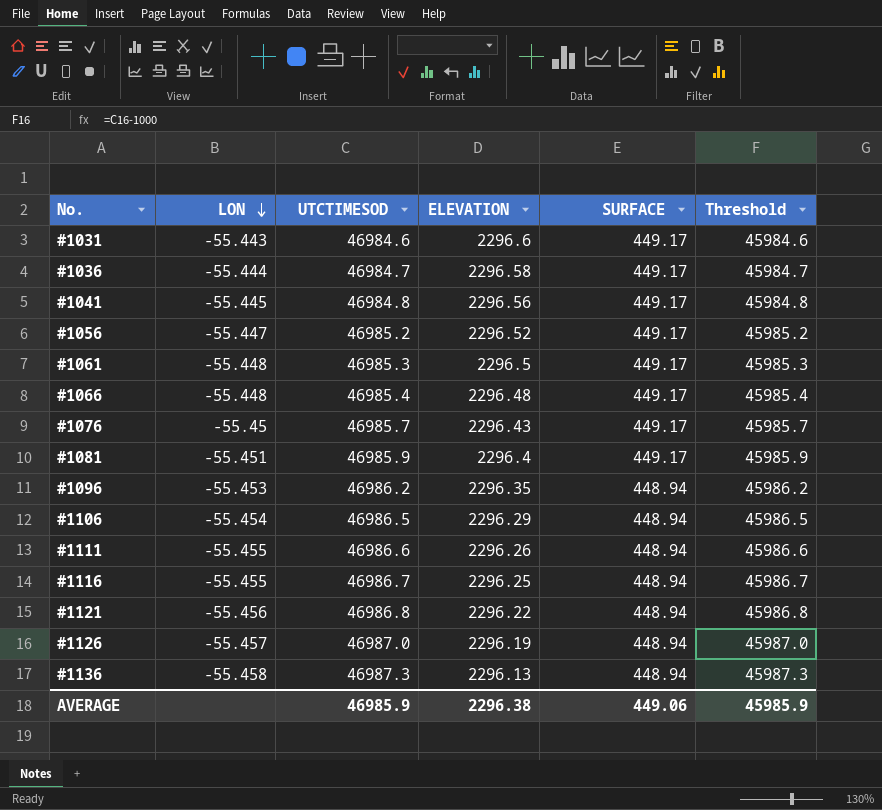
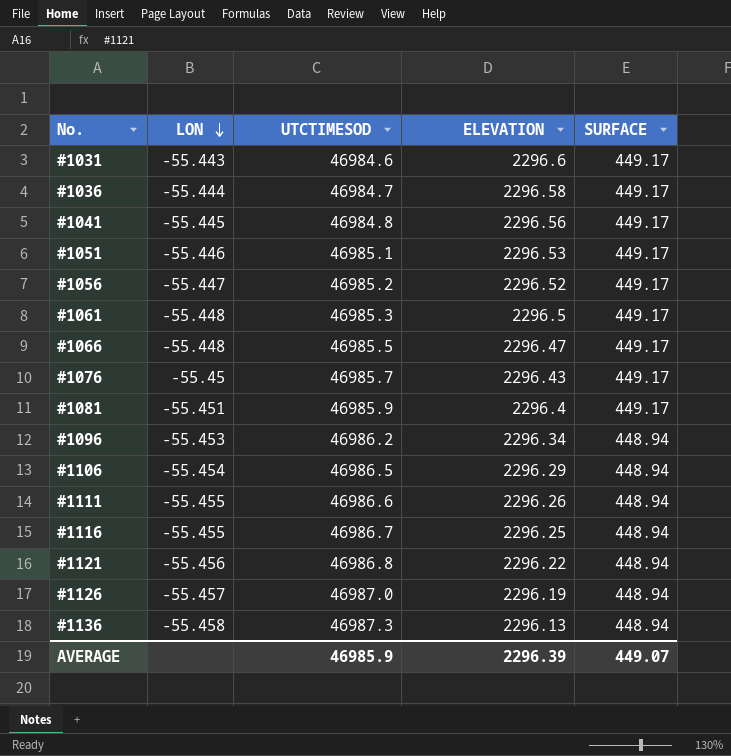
column Threshold | formula: [UTCTIMESOD] - 1000 -> none
row #1051: none -> -55.446 | 46985.1 | 2296.53 | 449.17
#1066 | UTCTIMESOD: 46985.4 -> 46985.5
#1066 | ELEVATION: 2296.48 -> 2296.47
#1096 | ELEVATION: 2296.35 -> 2296.34
AVERAGE | ELEVATION: 2296.38 -> 2296.39
AVERAGE | SURFACE: 449.06 -> 449.07

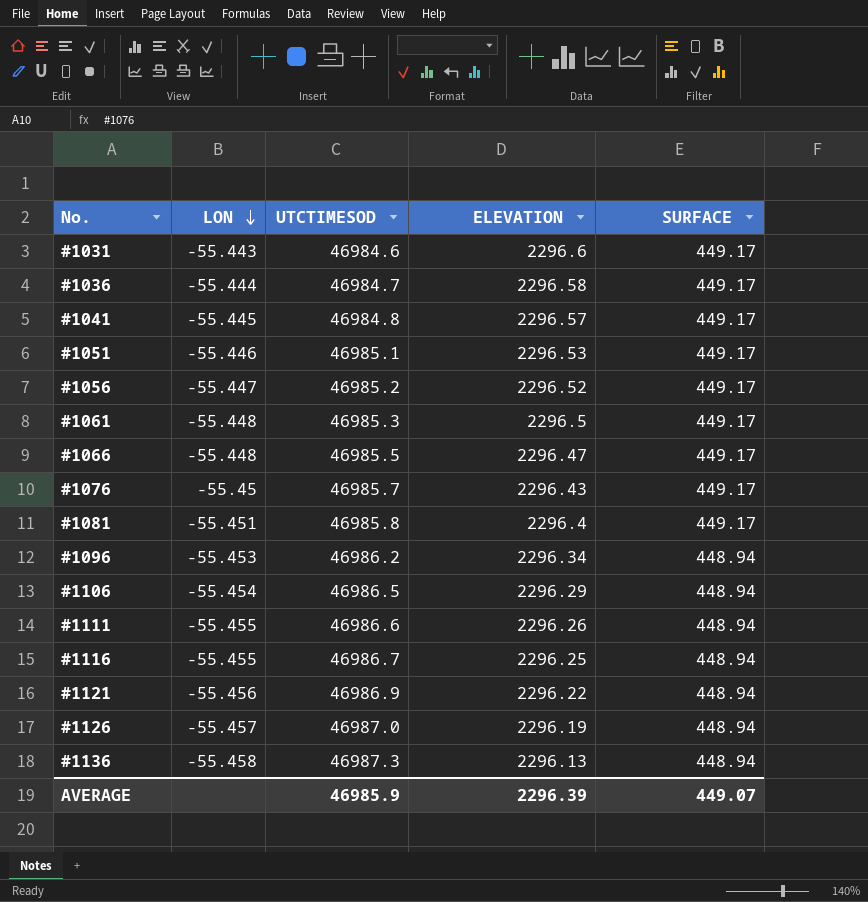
#1041 | ELEVATION: 2296.56 -> 2296.57
#1081 | UTCTIMESOD: 46985.9 -> 46985.8
#1121 | UTCTIMESOD: 46986.8 -> 46986.9

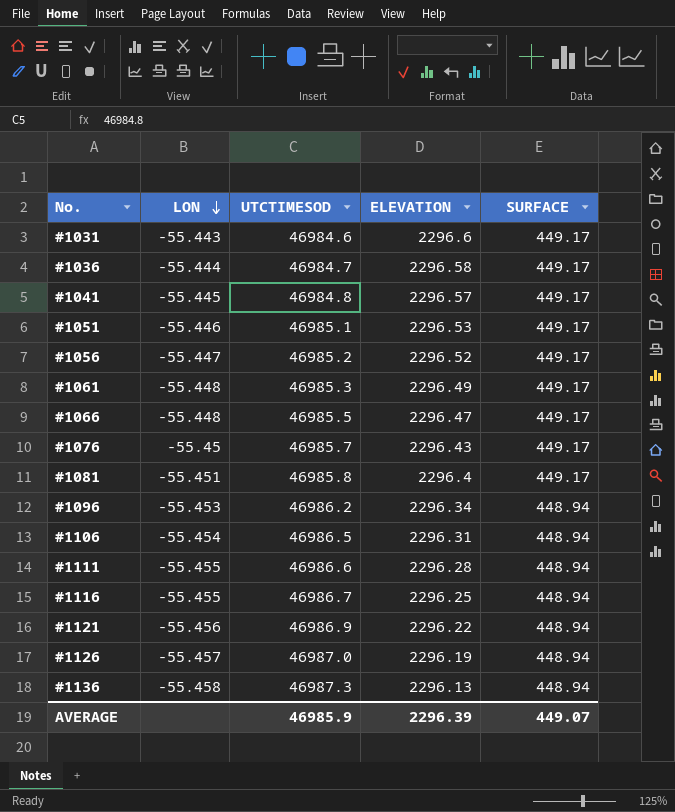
#1061 | ELEVATION: 2296.5 -> 2296.49
#1106 | ELEVATION: 2296.29 -> 2296.31
#1111 | ELEVATION: 2296.26 -> 2296.28

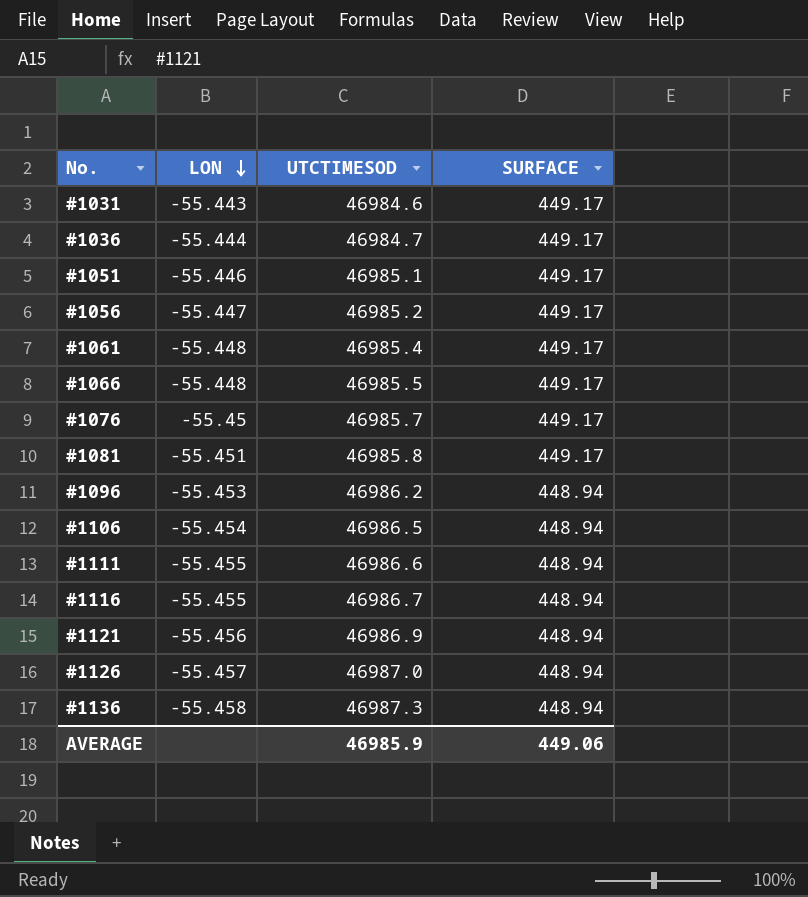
column ELEVATION | position: 4 -> none
row #1041: -55.445 | 46984.8 | 2296.57 | 449.17 -> none
#1061 | UTCTIMESOD: 46985.3 -> 46985.4
AVERAGE | SURFACE: 449.07 -> 449.06

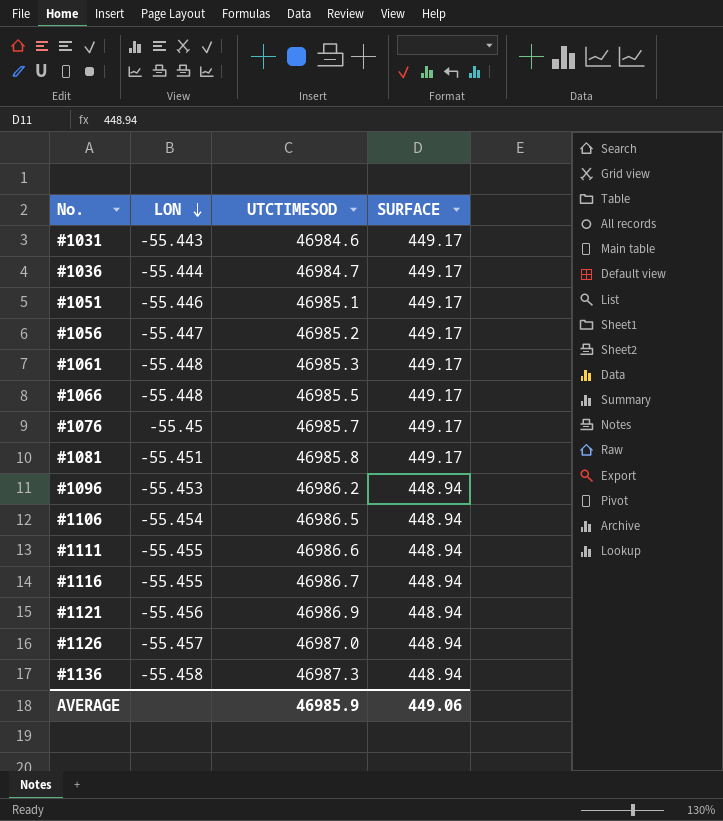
#1061 | UTCTIMESOD: 46985.4 -> 46985.3

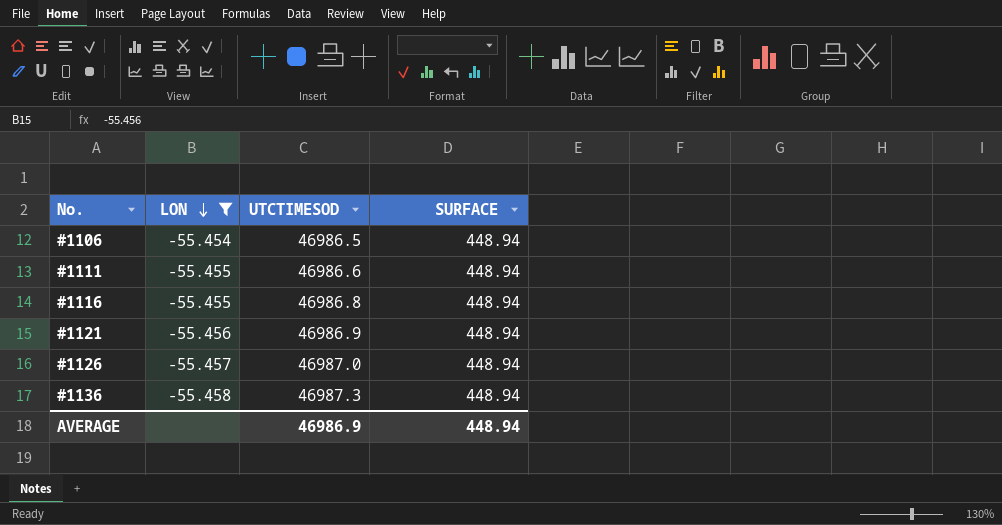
filter: none -> LON <= -55.454
#1116 | UTCTIMESOD: 46986.7 -> 46986.8
AVERAGE | UTCTIMESOD: 46985.9 -> 46986.9
AVERAGE | SURFACE: 449.06 -> 448.94

